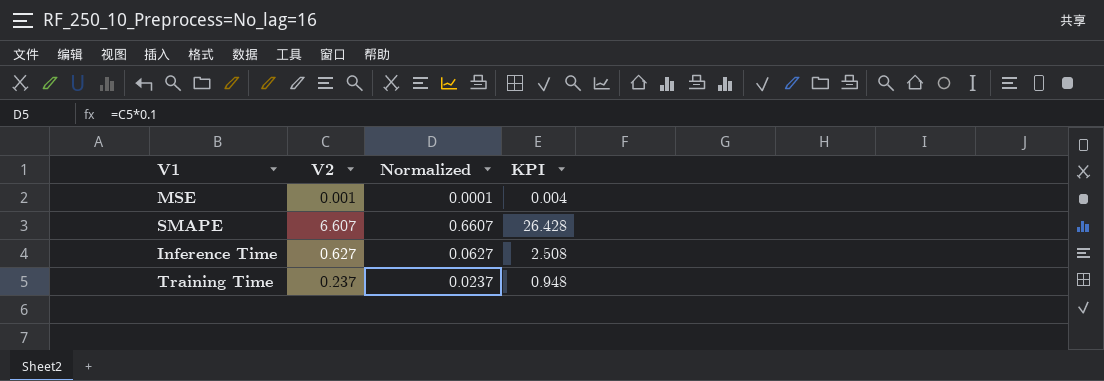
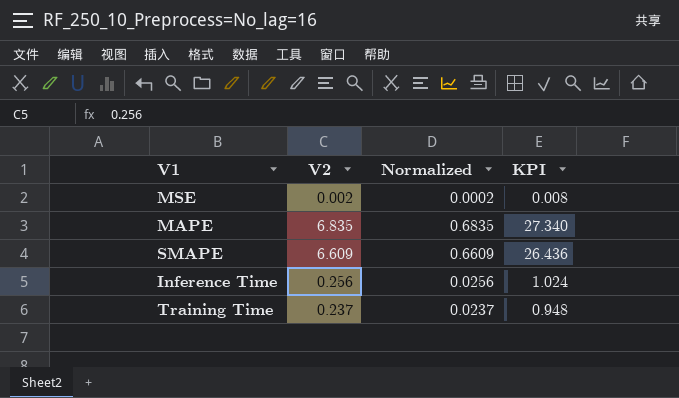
MSE | V2: 0.001 -> 0.002
MSE | Normalized: 0.0001 -> 0.0002
MSE | KPI: 0.004 -> 0.008
row MAPE: none -> 6.835 | 0.6835 | 27.340
SMAPE | V2: 6.607 -> 6.609
SMAPE | Normalized: 0.6607 -> 0.6609
SMAPE | KPI: 26.428 -> 26.436
Inference Time | V2: 0.627 -> 0.256
Inference Time | Normalized: 0.0627 -> 0.0256
Inference Time | KPI: 2.508 -> 1.024

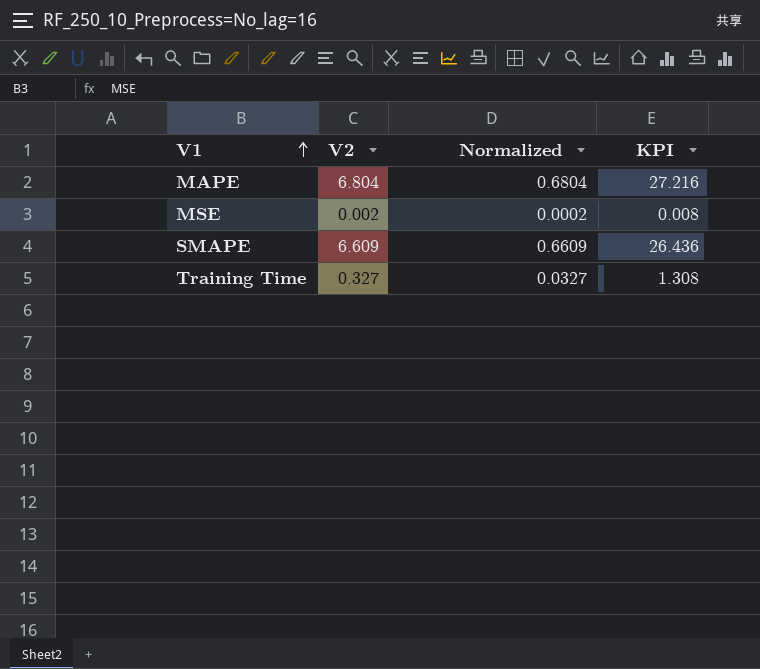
row order: none -> V1 ascending
row Inference Time: 0.256 | 0.0256 | 1.024 -> none
MAPE | V2: 6.835 -> 6.804
MAPE | Normalized: 0.6835 -> 0.6804
MAPE | KPI: 27.340 -> 27.216
Training Time | V2: 0.237 -> 0.327
Training Time | Normalized: 0.0237 -> 0.0327
Training Time | KPI: 0.948 -> 1.308

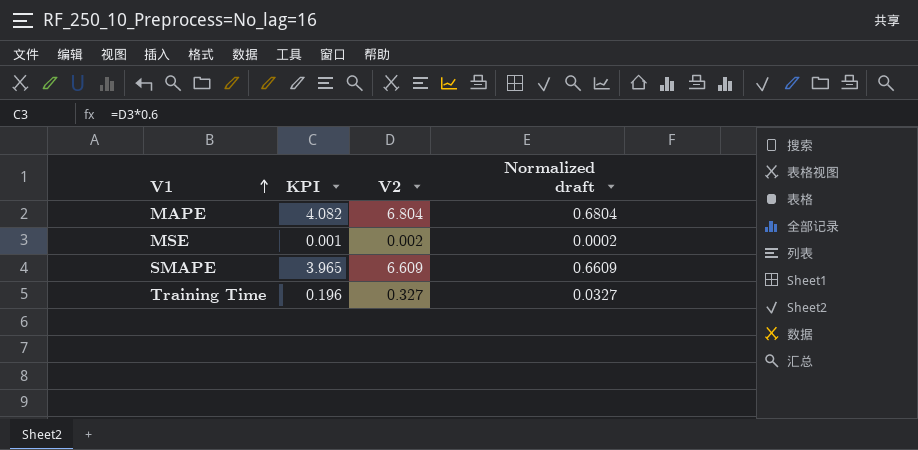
column KPI | formula: [V2] * 4 -> [V2] * 0.6
column KPI | position: 4 -> 2
column name: Normalized -> Normalized draft

